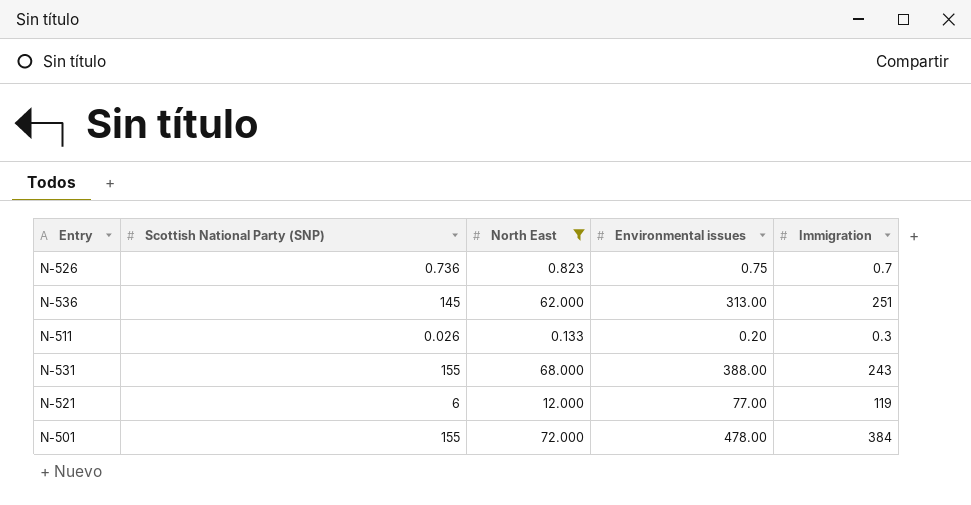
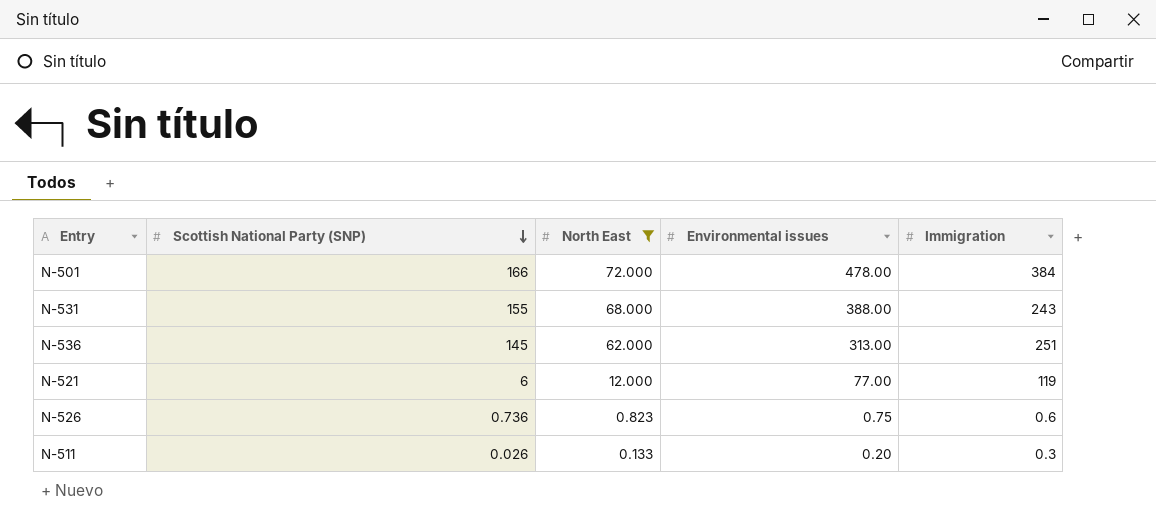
row order: none -> Scottish National Party (SNP) descending
N-501 | Scottish National Party (SNP): 155 -> 166
N-526 | Immigration: 0.7 -> 0.6

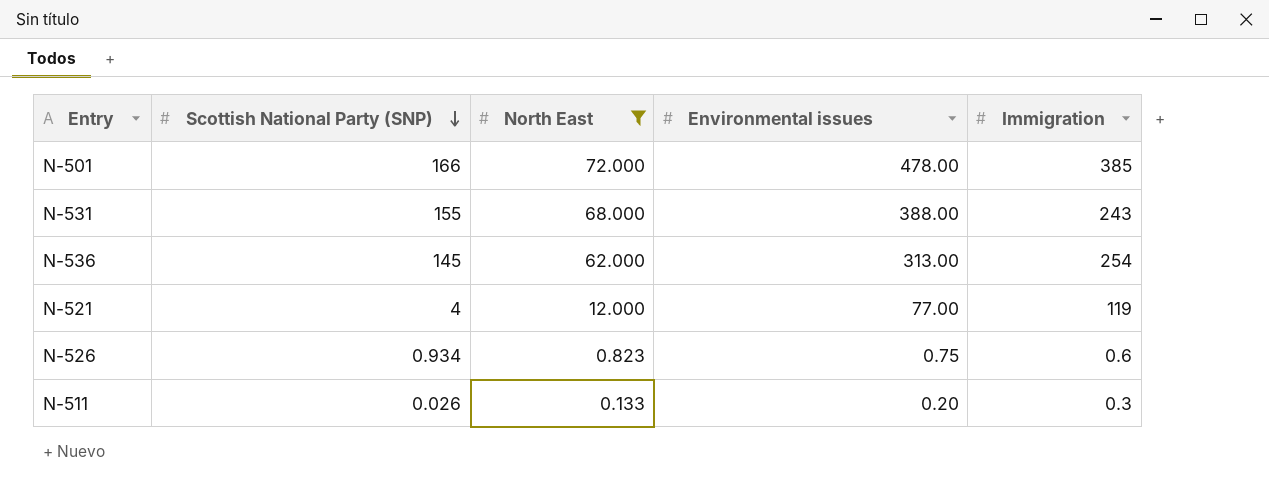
N-501 | Immigration: 384 -> 385
N-536 | Immigration: 251 -> 254
N-521 | Scottish National Party (SNP): 6 -> 4
N-526 | Scottish National Party (SNP): 0.736 -> 0.934

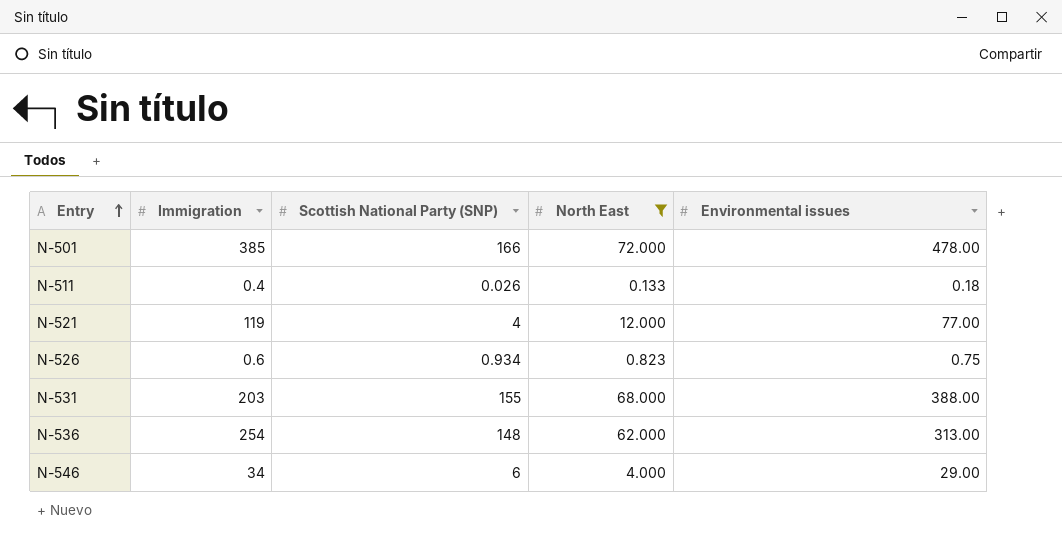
row order: Scottish National Party (SNP) descending -> Entry ascending
column Immigration | position: 5 -> 2
N-511 | Immigration: 0.3 -> 0.4
N-511 | Environmental issues: 0.20 -> 0.18
N-531 | Immigration: 243 -> 203
N-536 | Scottish National Party (SNP): 145 -> 148
row N-546: none -> 34 | 6 | 4.000 | 29.00

